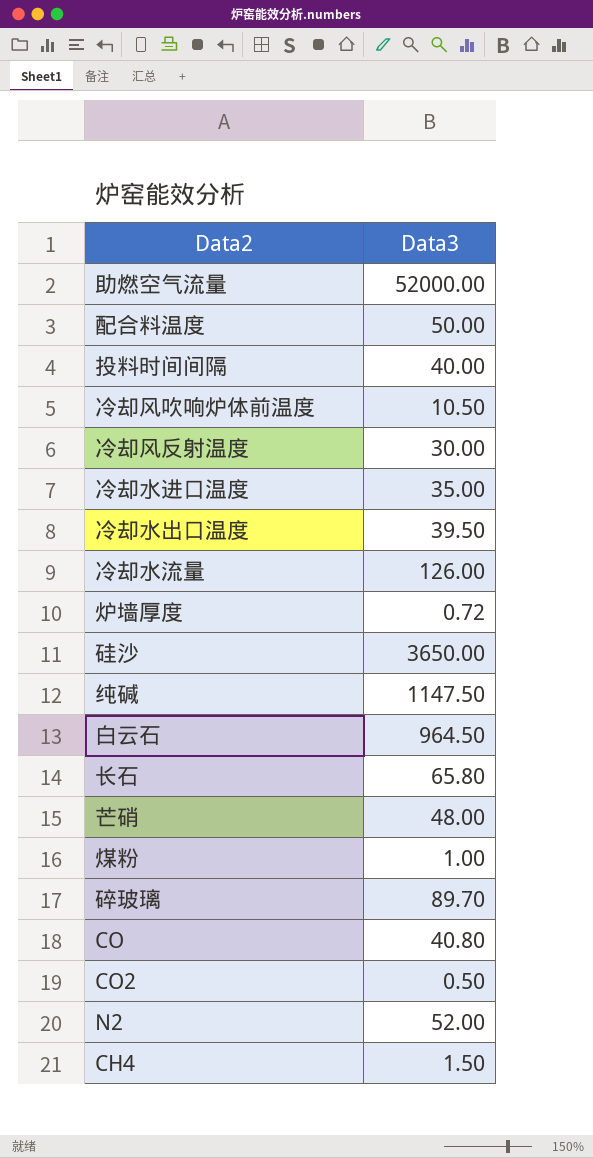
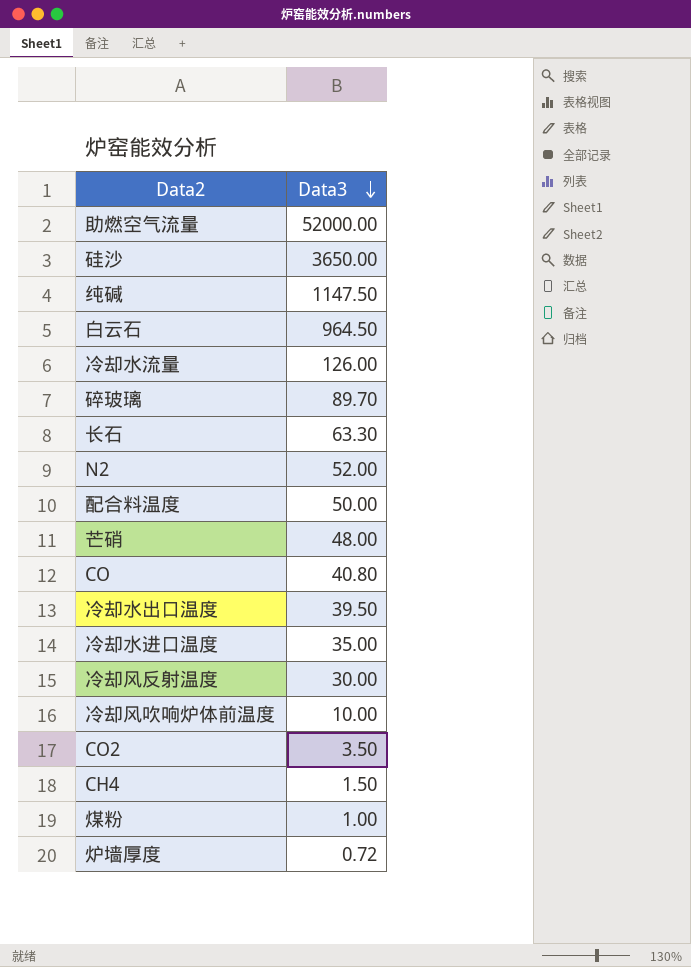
row order: none -> Data3 descending
row 投料时间间隔: 40.00 -> none
长石 | Data3: 65.80 -> 63.30
冷却风吹响炉体前温度 | Data3: 10.50 -> 10.00
CO2 | Data3: 0.50 -> 3.50

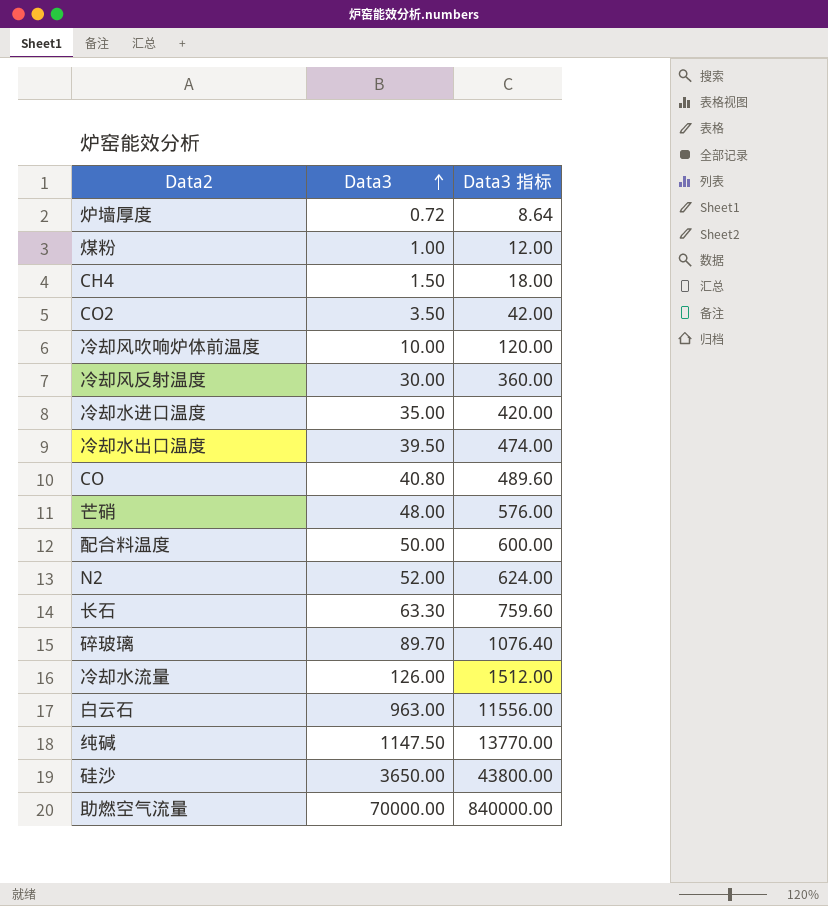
row order: Data3 descending -> Data3 ascending
column Data3 指标 | formula: none -> [Data3] * 12
白云石 | Data3: 964.50 -> 963.00
助燃空气流量 | Data3: 52000.00 -> 70000.00

